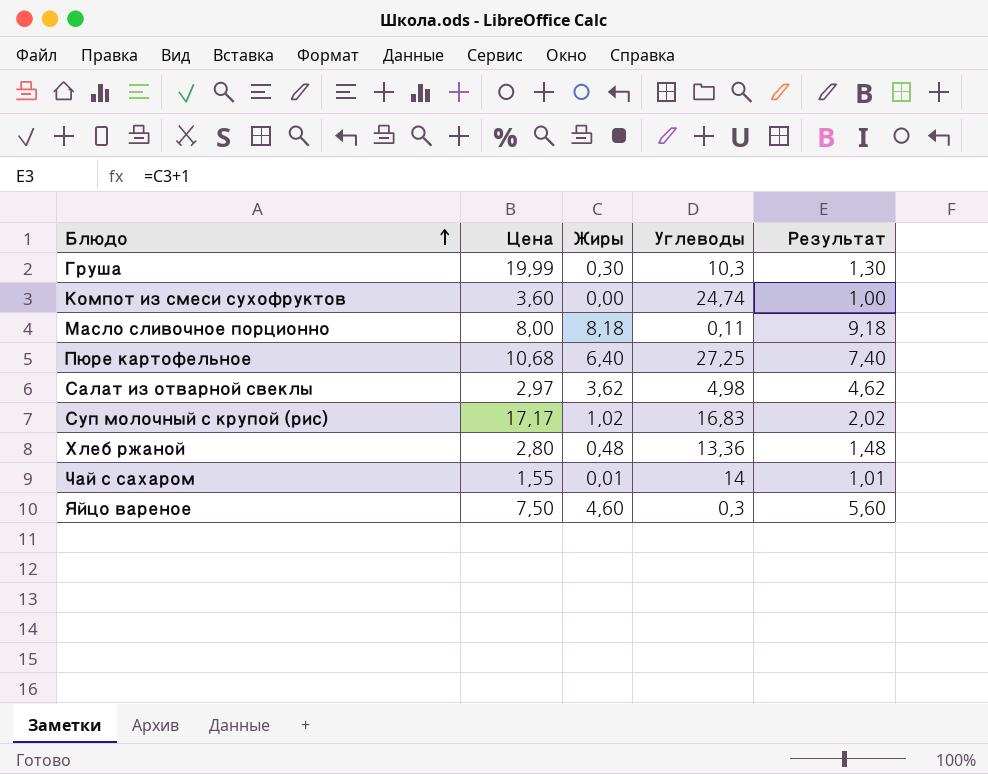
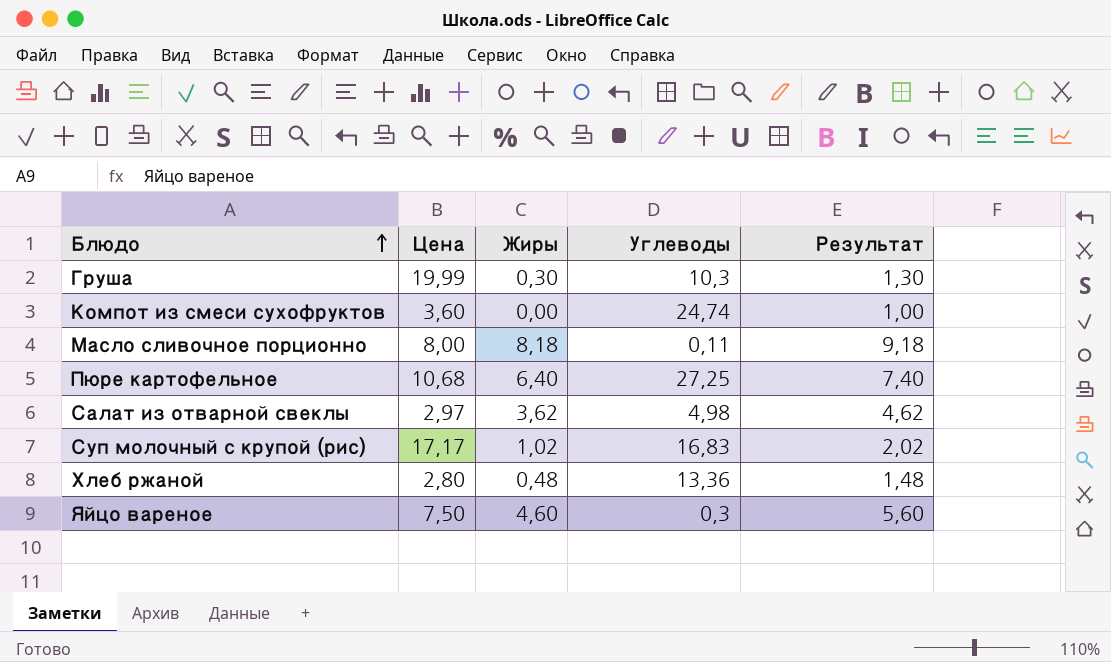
row Чай с сахаром: 1,55 | 0,01 | 14 | 1,01 -> none

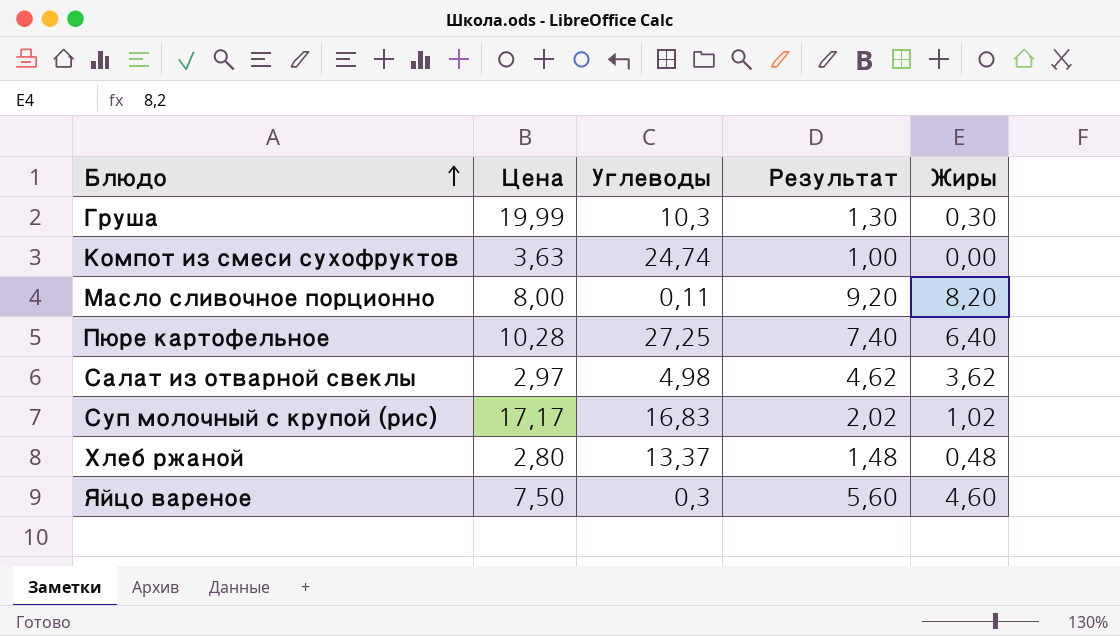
column Жиры | position: 3 -> 5
Компот из смеси сухофруктов | Цена: 3,60 -> 3,63
Масло сливочное порционно | Результат: 9,18 -> 9,20
Масло сливочное порционно | Жиры: 8,18 -> 8,20
Пюре картофельное | Цена: 10,68 -> 10,28
Хлеб ржаной | Углеводы: 13,36 -> 13,37

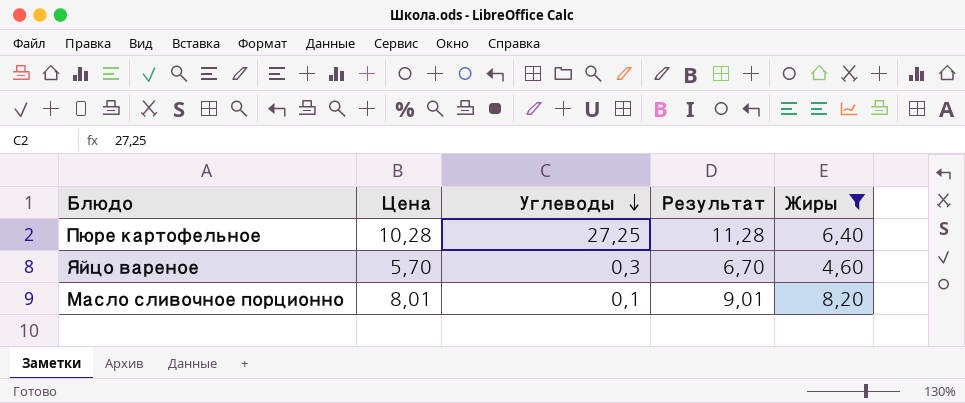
filter: none -> Жиры >= 4,60
row order: Блюдо ascending -> Углеводы descending
column Результат | formula: [Жиры] + 1 -> [Цена] + 1
Яйцо вареное | Цена: 7,50 -> 5,70
Масло сливочное порционно | Цена: 8,00 -> 8,01
Масло сливочное порционно | Углеводы: 0,11 -> 0,1

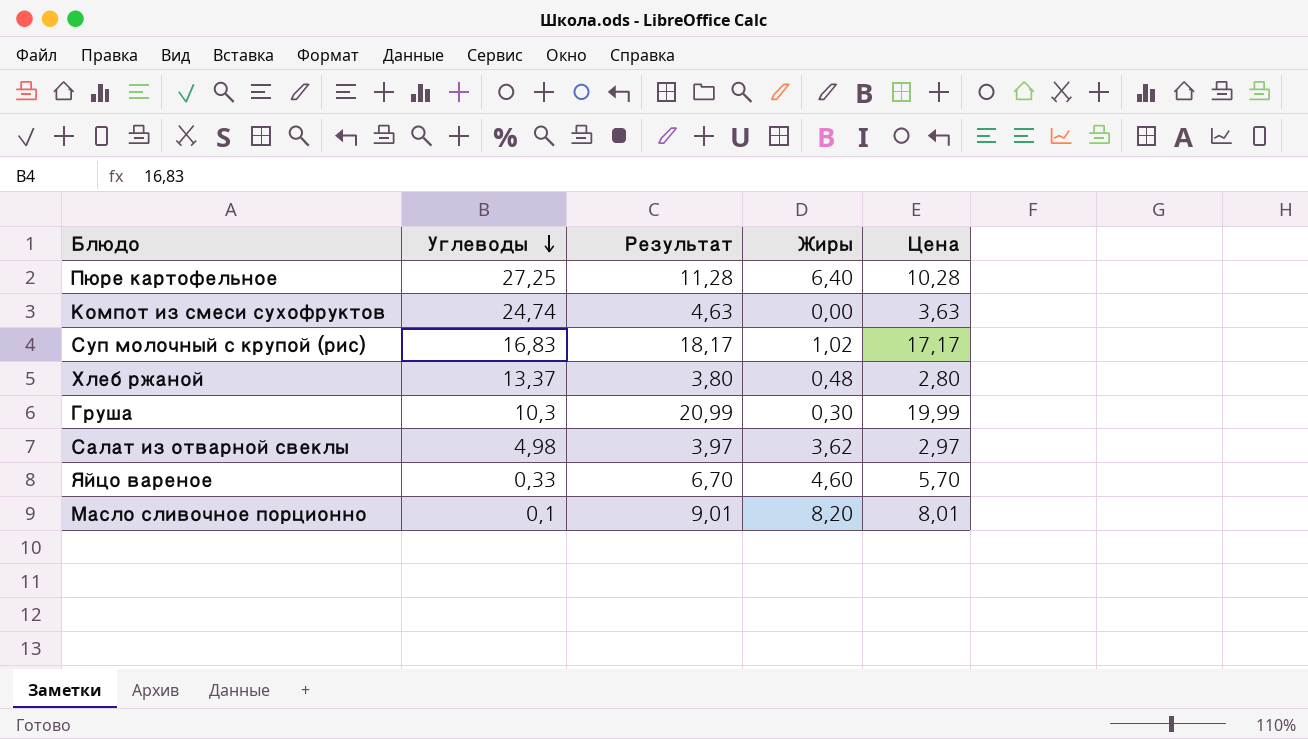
filter: Жиры >= 4,60 -> none
column Цена | position: 2 -> 5
Яйцо вареное | Углеводы: 0,3 -> 0,33

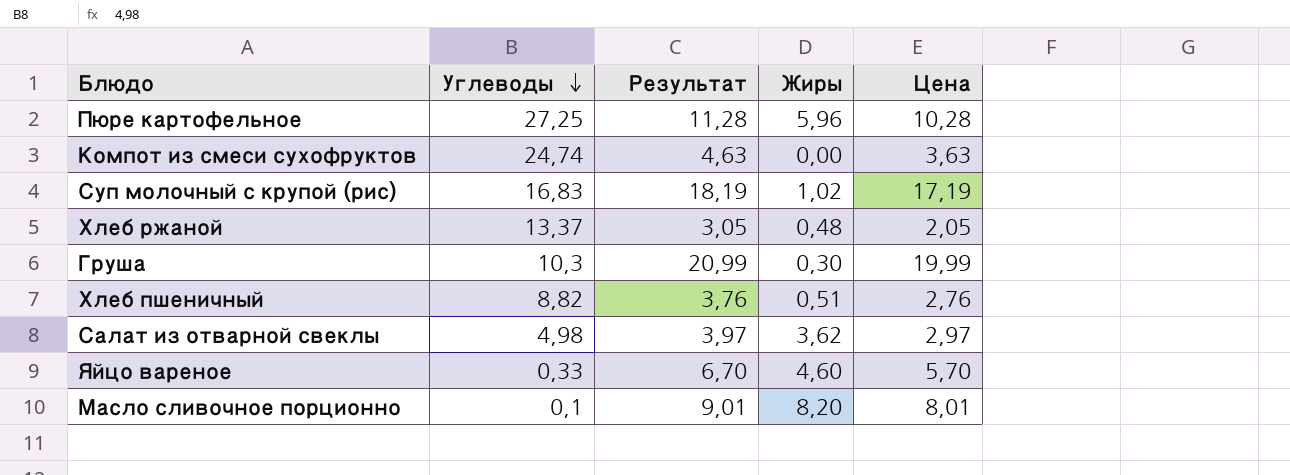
Пюре картофельное | Жиры: 6,40 -> 5,96
Суп молочный с крупой (рис) | Результат: 18,17 -> 18,19
Суп молочный с крупой (рис) | Цена: 17,17 -> 17,19
Хлеб ржаной | Результат: 3,80 -> 3,05
Хлеб ржаной | Цена: 2,80 -> 2,05
row Хлеб пшеничный: none -> 8,82 | 3,76 | 0,51 | 2,76

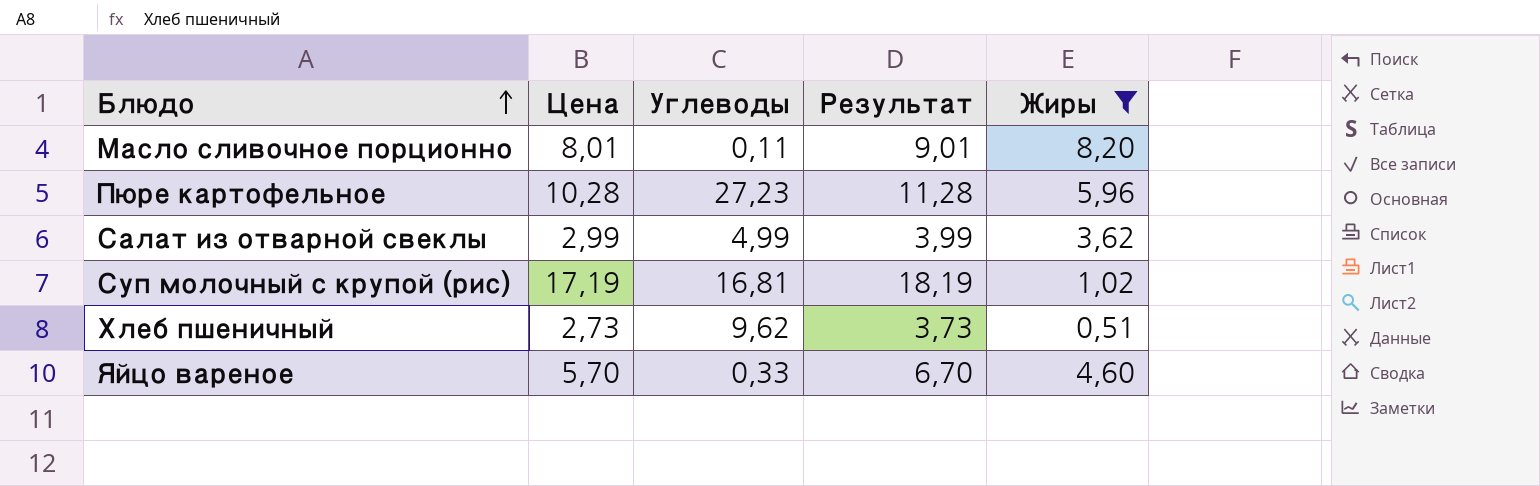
filter: none -> Жиры >= 0,51
row order: Углеводы descending -> Блюдо ascending
column Цена | position: 5 -> 2
Масло сливочное порционно | Углеводы: 0,1 -> 0,11
Пюре картофельное | Углеводы: 27,25 -> 27,23
Салат из отварной свеклы | Цена: 2,97 -> 2,99
Салат из отварной свеклы | Углеводы: 4,98 -> 4,99
Салат из отварной свеклы | Результат: 3,97 -> 3,99
Суп молочный с крупой (рис) | Углеводы: 16,83 -> 16,81
Хлеб пшеничный | Цена: 2,76 -> 2,73
Хлеб пшеничный | Углеводы: 8,82 -> 9,62
Хлеб пшеничный | Результат: 3,76 -> 3,73

